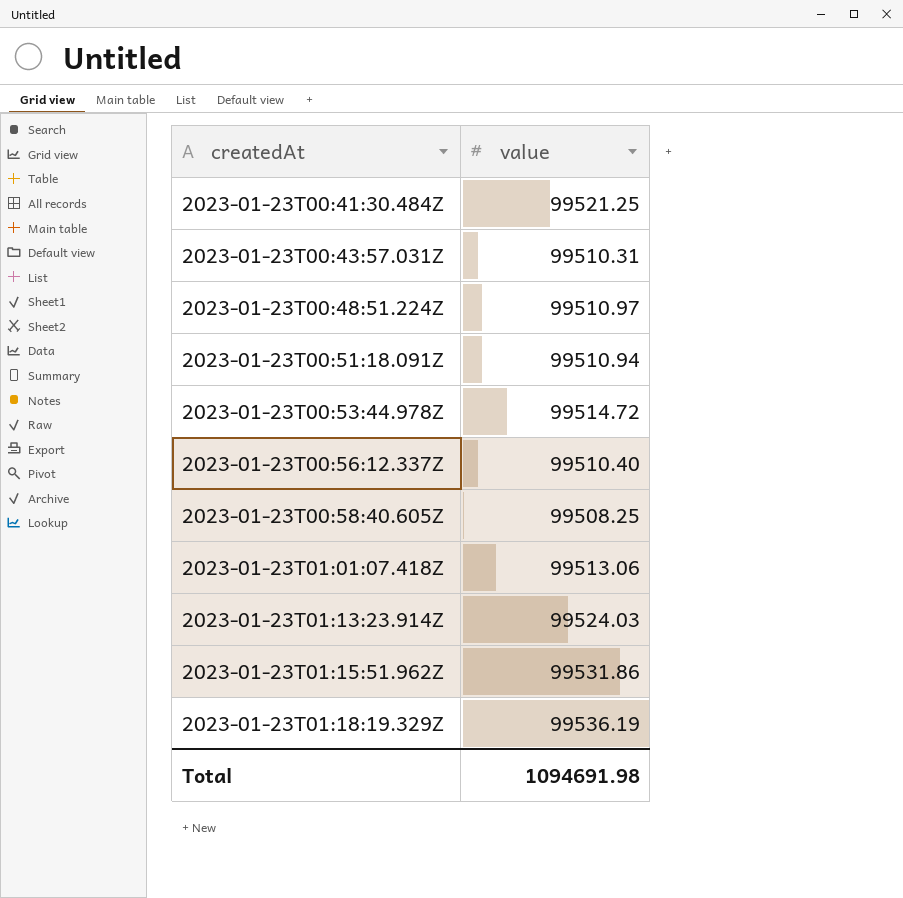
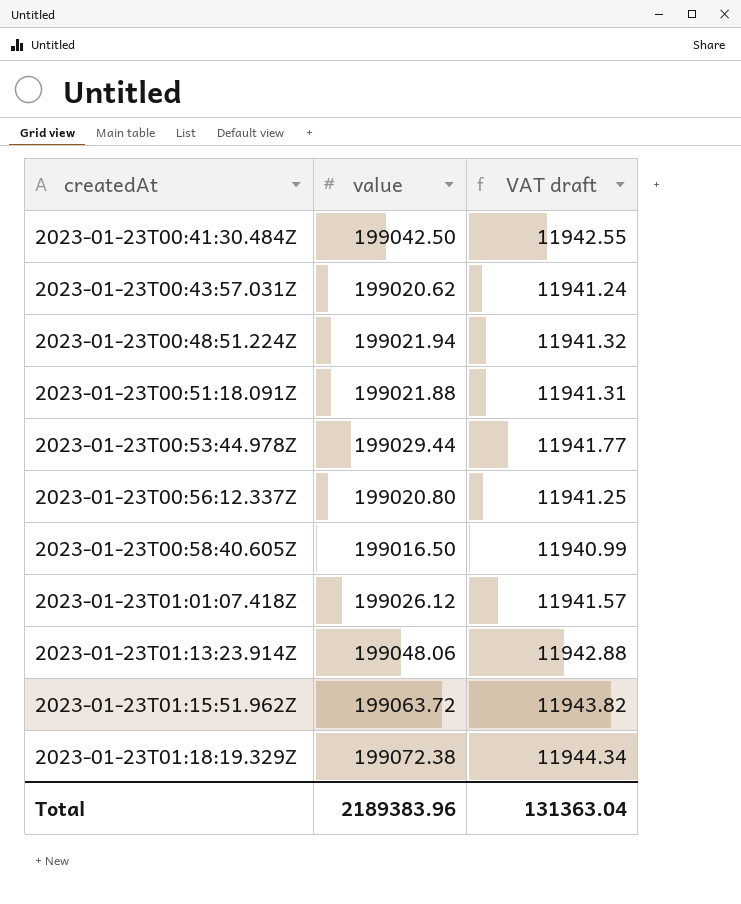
column VAT draft | formula: none -> [value] * 0.06
2023-01-23T00:41:30.484Z | value: 99521.25 -> 199042.50
2023-01-23T00:43:57.031Z | value: 99510.31 -> 199020.62
2023-01-23T00:48:51.224Z | value: 99510.97 -> 199021.94
2023-01-23T00:51:18.091Z | value: 99510.94 -> 199021.88
2023-01-23T00:53:44.978Z | value: 99514.72 -> 199029.44
2023-01-23T00:56:12.337Z | value: 99510.40 -> 199020.80
2023-01-23T00:58:40.605Z | value: 99508.25 -> 199016.50
2023-01-23T01:01:07.418Z | value: 99513.06 -> 199026.12
2023-01-23T01:13:23.914Z | value: 99524.03 -> 199048.06
2023-01-23T01:15:51.962Z | value: 99531.86 -> 199063.72
2023-01-23T01:18:19.329Z | value: 99536.19 -> 199072.38
Total | value: 1094691.98 -> 2189383.96

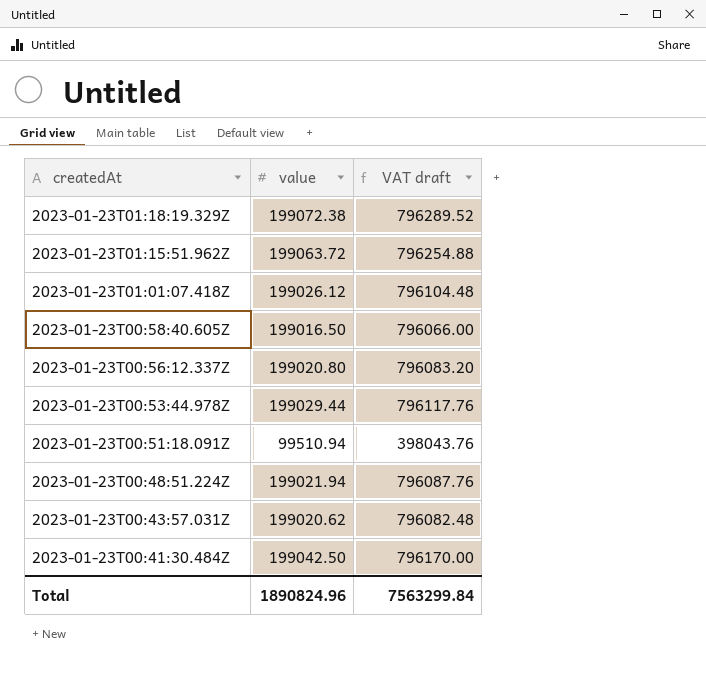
row order: createdAt ascending -> createdAt descending
column VAT draft | formula: [value] * 0.06 -> [value] * 4
row 2023-01-23T01:13:23.914Z: 199048.06 | 11942.88 -> none
2023-01-23T00:51:18.091Z | value: 199021.88 -> 99510.94
Total | value: 2189383.96 -> 1890824.96
Total | VAT draft: 131363.04 -> 7563299.84

